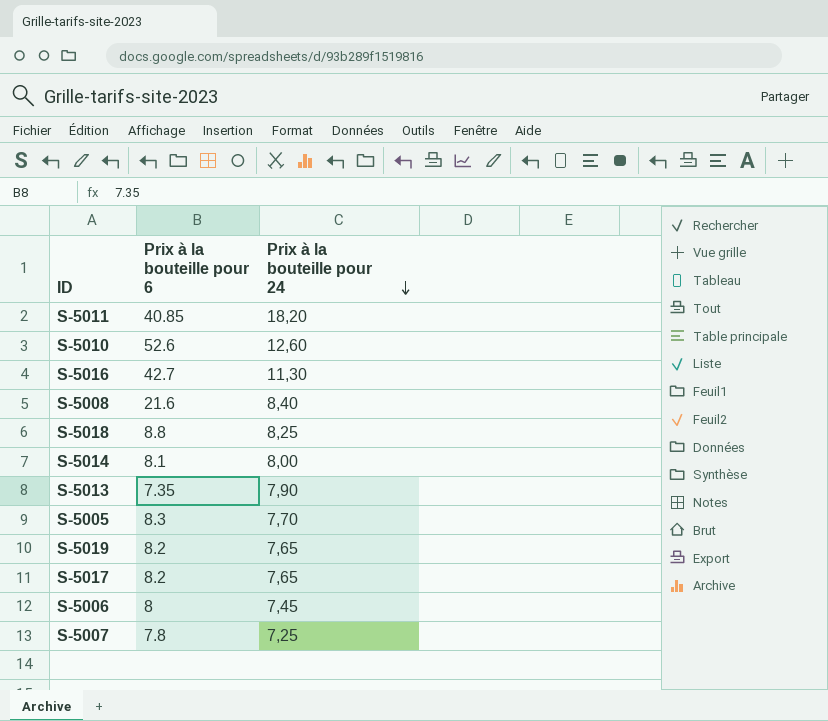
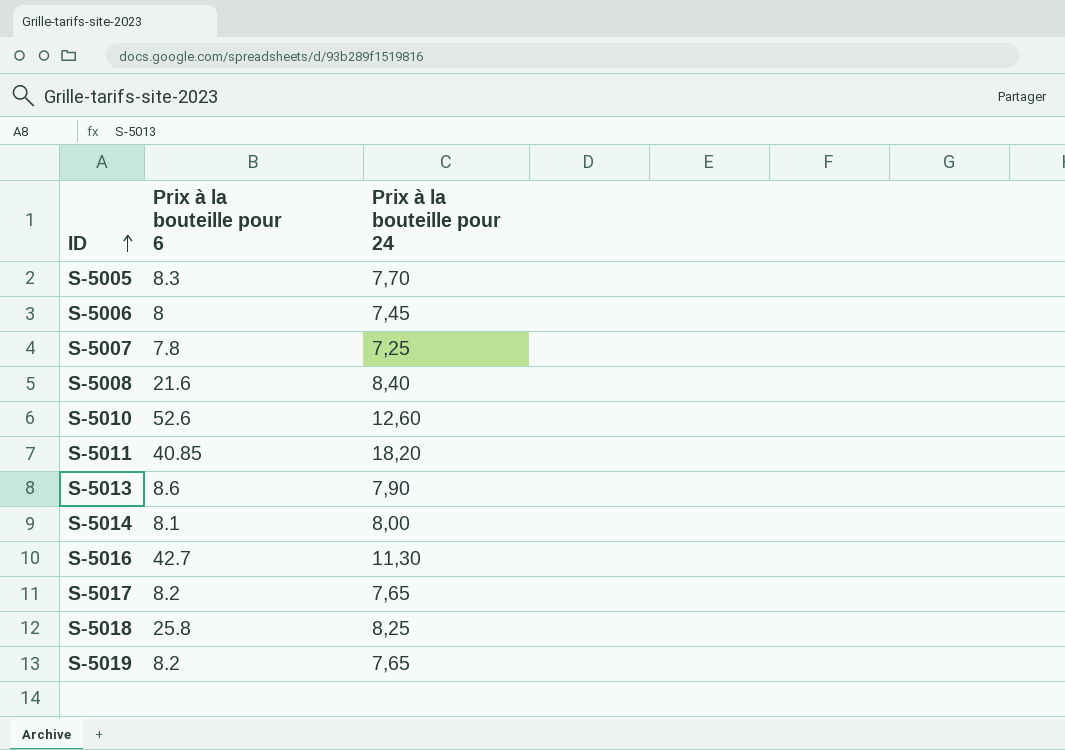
row order: Prix à la bouteille pour 24 descending -> ID ascending
S-5013 | Prix à la bouteille pour 6: 7.35 -> 8.6
S-5018 | Prix à la bouteille pour 6: 8.8 -> 25.8

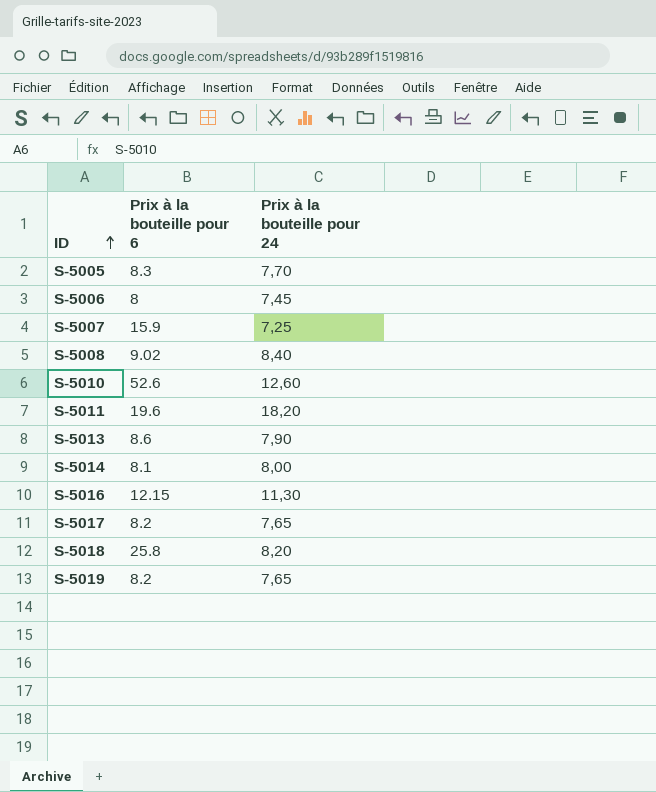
S-5007 | Prix à la bouteille pour 6: 7.8 -> 15.9
S-5008 | Prix à la bouteille pour 6: 21.6 -> 9.02
S-5011 | Prix à la bouteille pour 6: 40.85 -> 19.6
S-5016 | Prix à la bouteille pour 6: 42.7 -> 12.15
S-5018 | Prix à la bouteille pour 24: 8,25 -> 8,20

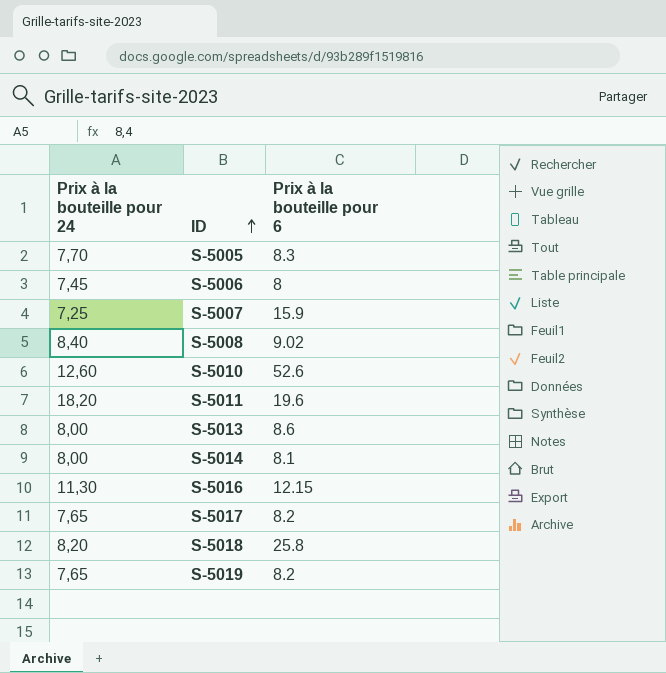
column Prix à la bouteille pour 24 | position: 3 -> 1
S-5013 | Prix à la bouteille pour 24: 7,90 -> 8,00

